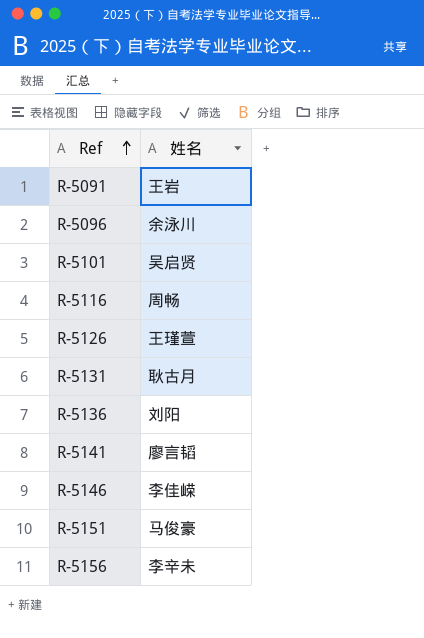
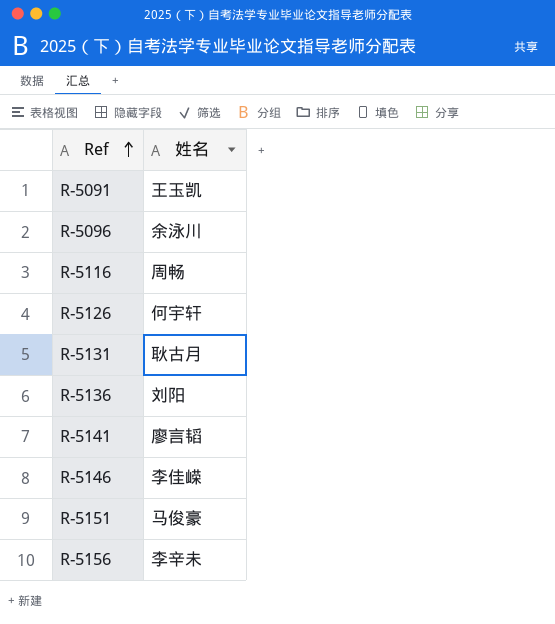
row R-5101: 吴启贤 -> none
R-5091 | 姓名: 王岩 -> 王玉凯
R-5126 | 姓名: 王瑾萱 -> 何宇轩

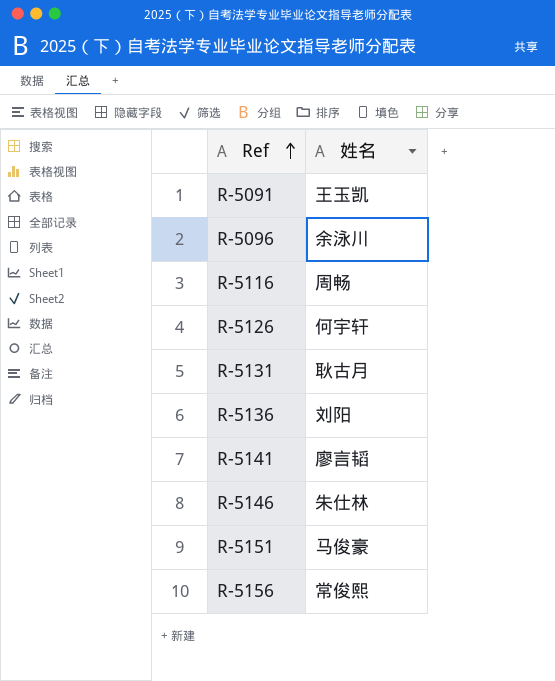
R-5146 | 姓名: 李佳嵘 -> 朱仕林
R-5156 | 姓名: 李辛未 -> 常俊熙

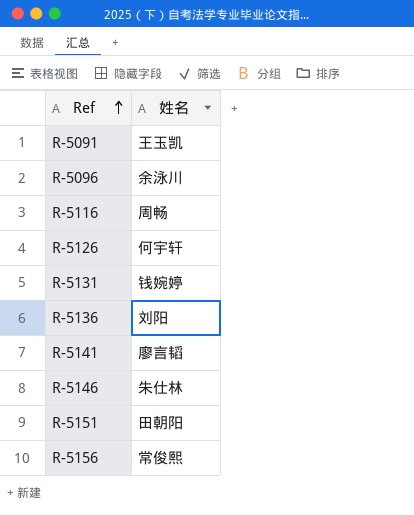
R-5131 | 姓名: 耿古月 -> 钱婉婷
R-5151 | 姓名: 马俊豪 -> 田朝阳

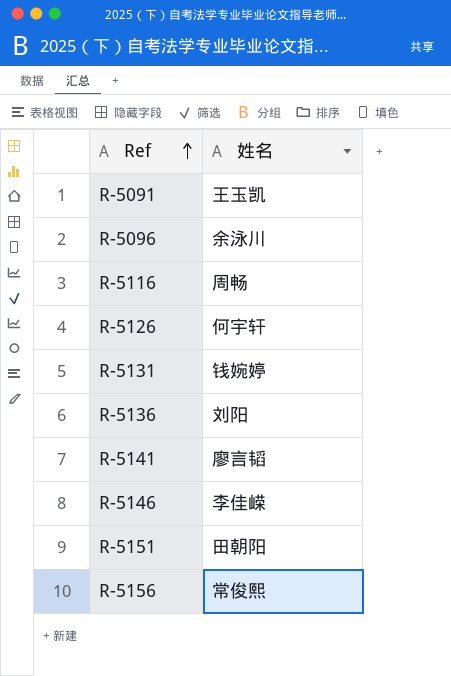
R-5146 | 姓名: 朱仕林 -> 李佳嵘

